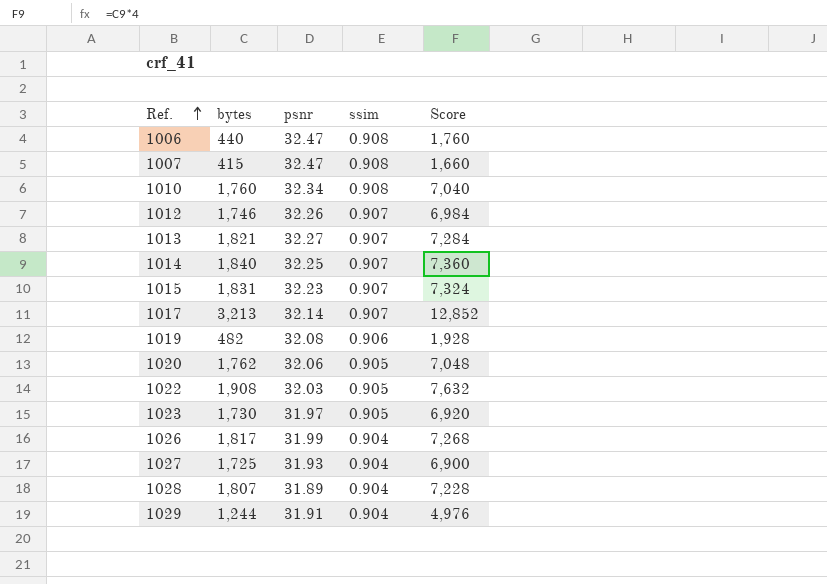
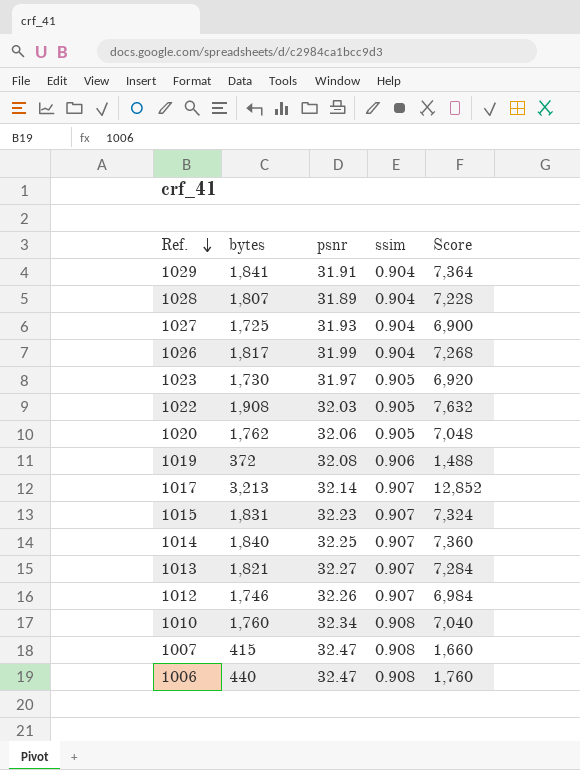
row order: Ref. ascending -> Ref. descending
1029 | bytes: 1,244 -> 1,841
1029 | Score: 4,976 -> 7,364
1019 | bytes: 482 -> 372
1019 | Score: 1,928 -> 1,488

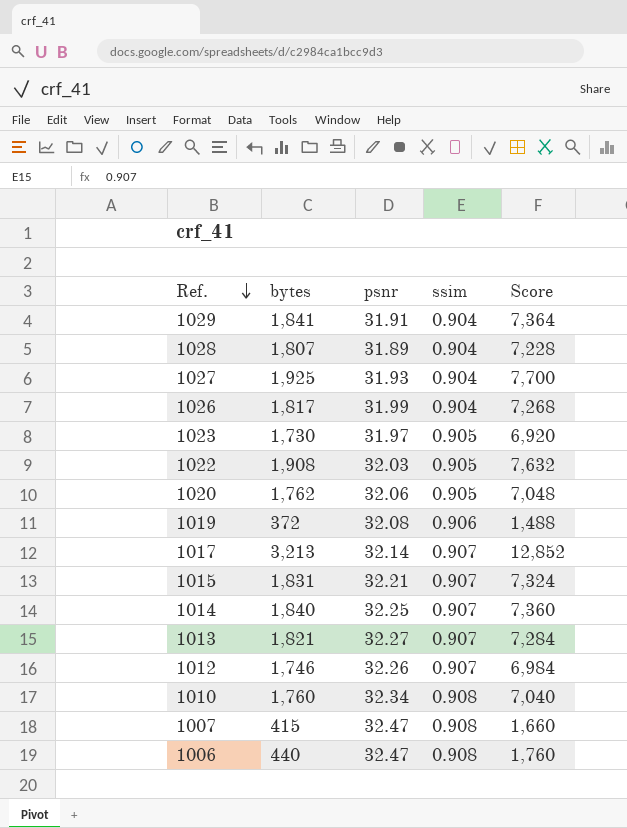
1027 | bytes: 1,725 -> 1,925
1027 | Score: 6,900 -> 7,700
1015 | psnr: 32.23 -> 32.21

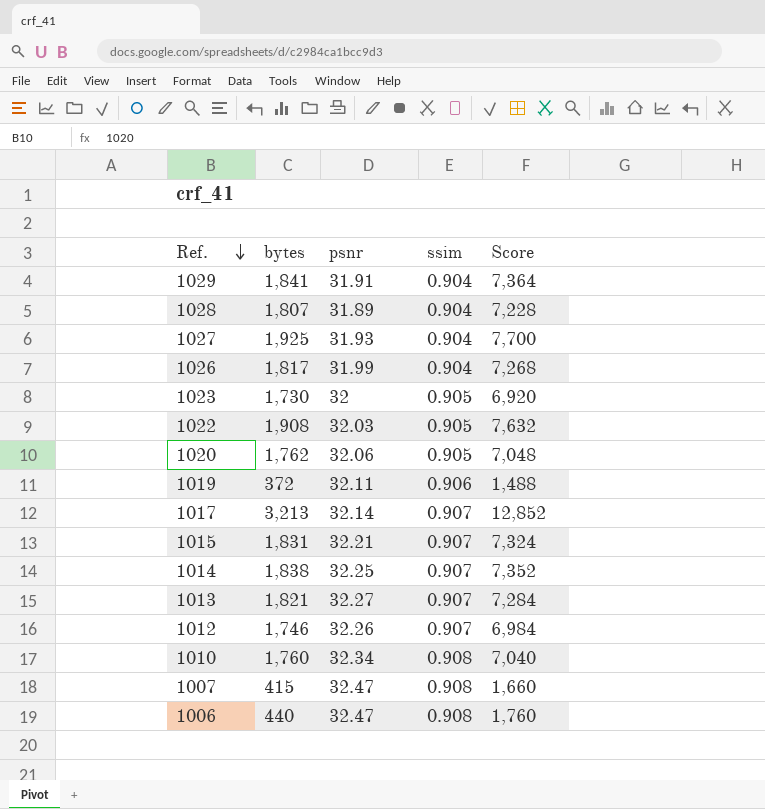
1023 | psnr: 31.97 -> 32
1019 | psnr: 32.08 -> 32.11
1014 | bytes: 1,840 -> 1,838
1014 | Score: 7,360 -> 7,352

